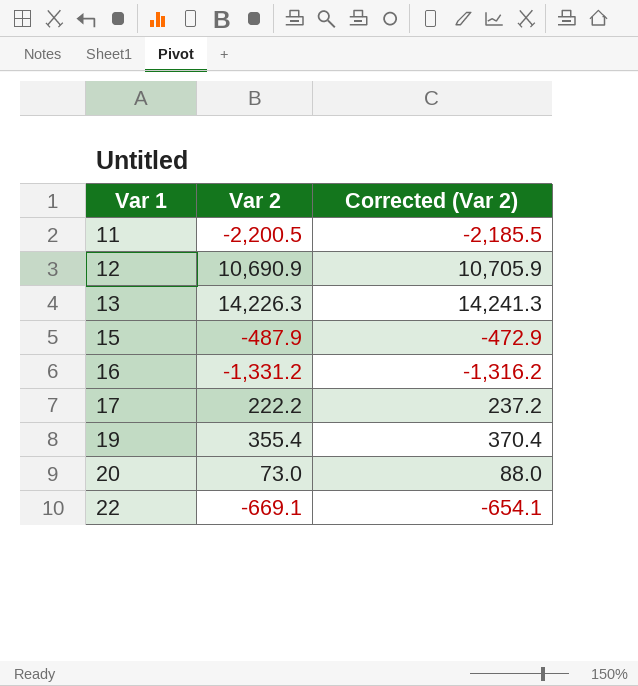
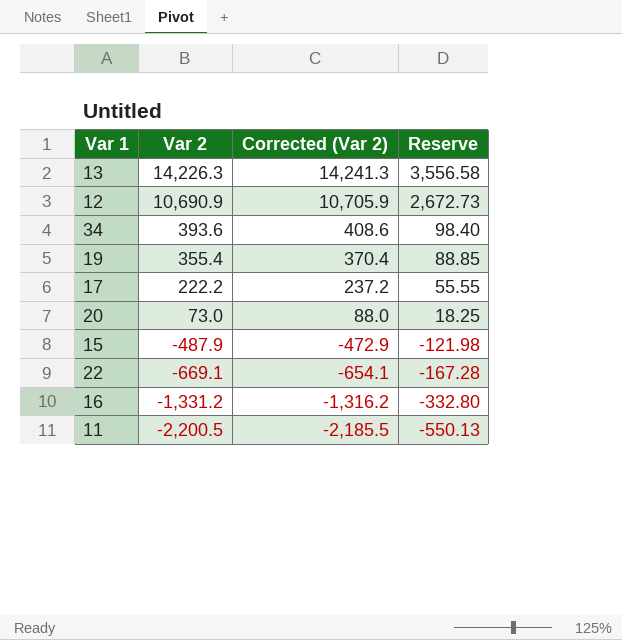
row order: Var 1 ascending -> Var 2 descending
column Reserve | formula: none -> [Var 2] * 0.25
row 34: none -> 393.6 | 408.6 | 98.40

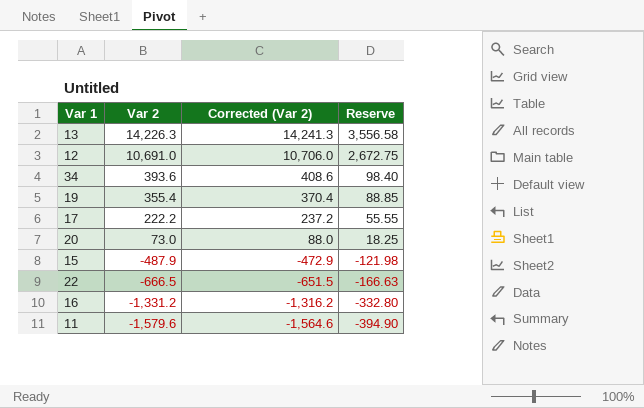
12 | Var 2: 10,690.9 -> 10,691.0
12 | Corrected (Var 2): 10,705.9 -> 10,706.0
12 | Reserve: 2,672.73 -> 2,672.75
22 | Var 2: -669.1 -> -666.5
22 | Corrected (Var 2): -654.1 -> -651.5
22 | Reserve: -167.28 -> -166.63
11 | Var 2: -2,200.5 -> -1,579.6
11 | Corrected (Var 2): -2,185.5 -> -1,564.6
11 | Reserve: -550.13 -> -394.90

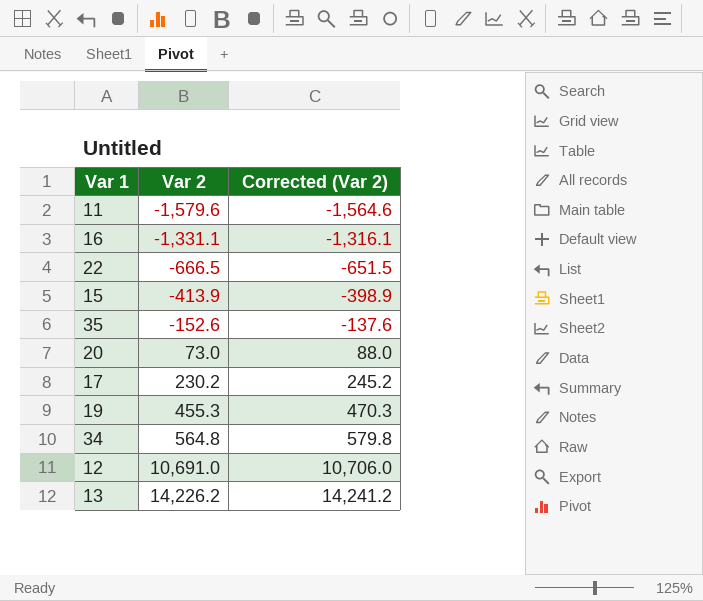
row order: Var 2 descending -> Var 2 ascending
column Reserve | formula: [Var 2] * 0.25 -> none
16 | Var 2: -1,331.2 -> -1,331.1
16 | Corrected (Var 2): -1,316.2 -> -1,316.1
15 | Var 2: -487.9 -> -413.9
15 | Corrected (Var 2): -472.9 -> -398.9
row 35: none -> -152.6 | -137.6
17 | Var 2: 222.2 -> 230.2
17 | Corrected (Var 2): 237.2 -> 245.2
19 | Var 2: 355.4 -> 455.3
19 | Corrected (Var 2): 370.4 -> 470.3
34 | Var 2: 393.6 -> 564.8
34 | Corrected (Var 2): 408.6 -> 579.8
13 | Var 2: 14,226.3 -> 14,226.2
13 | Corrected (Var 2): 14,241.3 -> 14,241.2

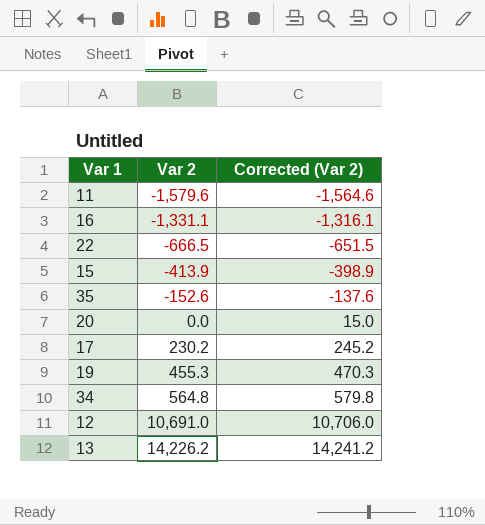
20 | Var 2: 73.0 -> 0.0
20 | Corrected (Var 2): 88.0 -> 15.0

